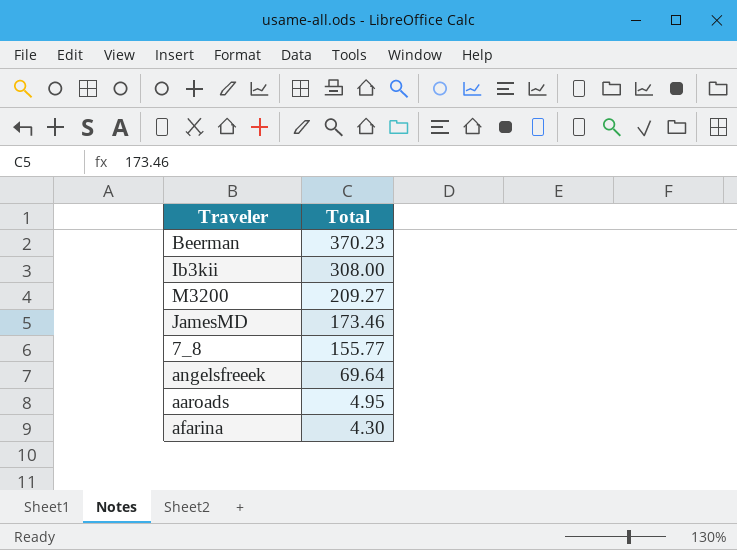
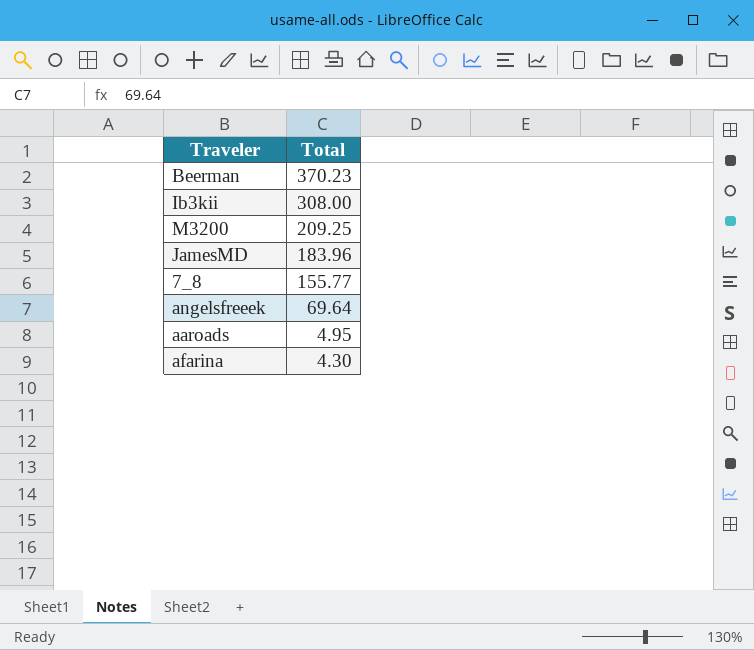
M3200 | Total: 209.27 -> 209.25
JamesMD | Total: 173.46 -> 183.96

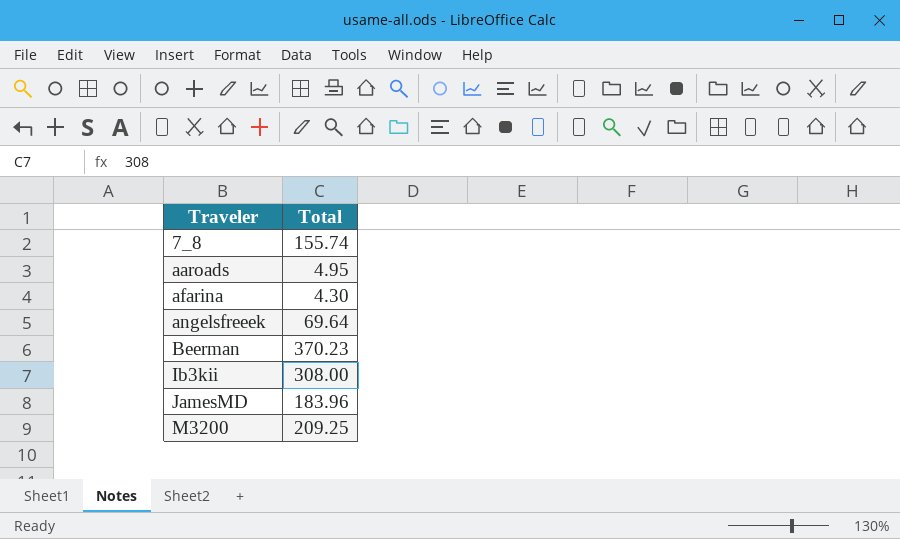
row order: Total descending -> Traveler ascending
7_8 | Total: 155.77 -> 155.74

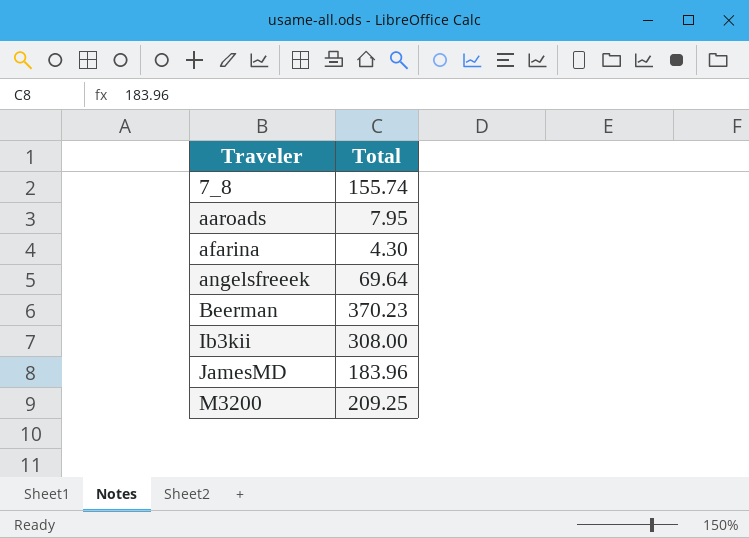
aaroads | Total: 4.95 -> 7.95

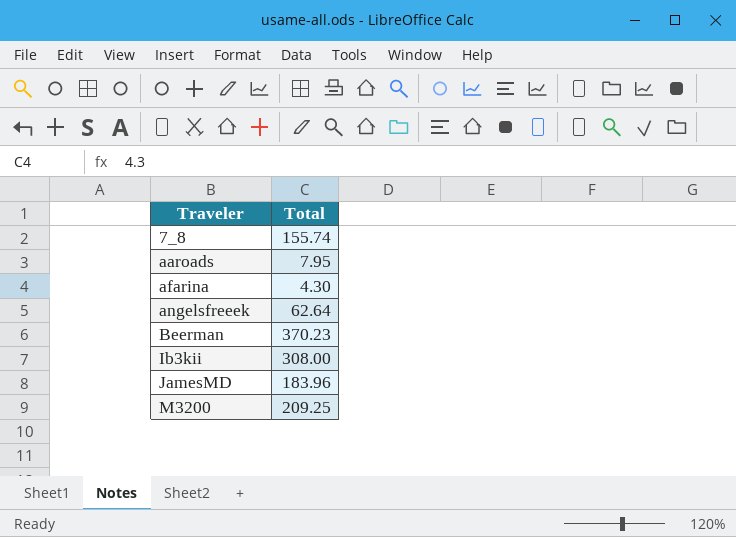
angelsfreeek | Total: 69.64 -> 62.64

